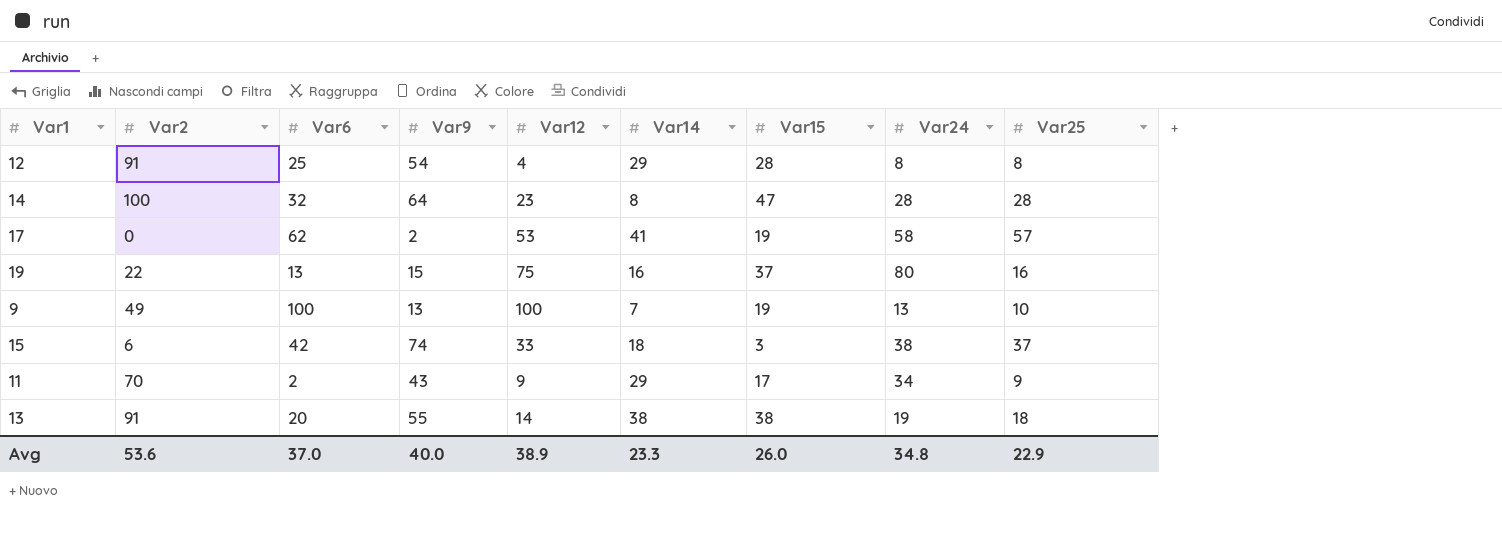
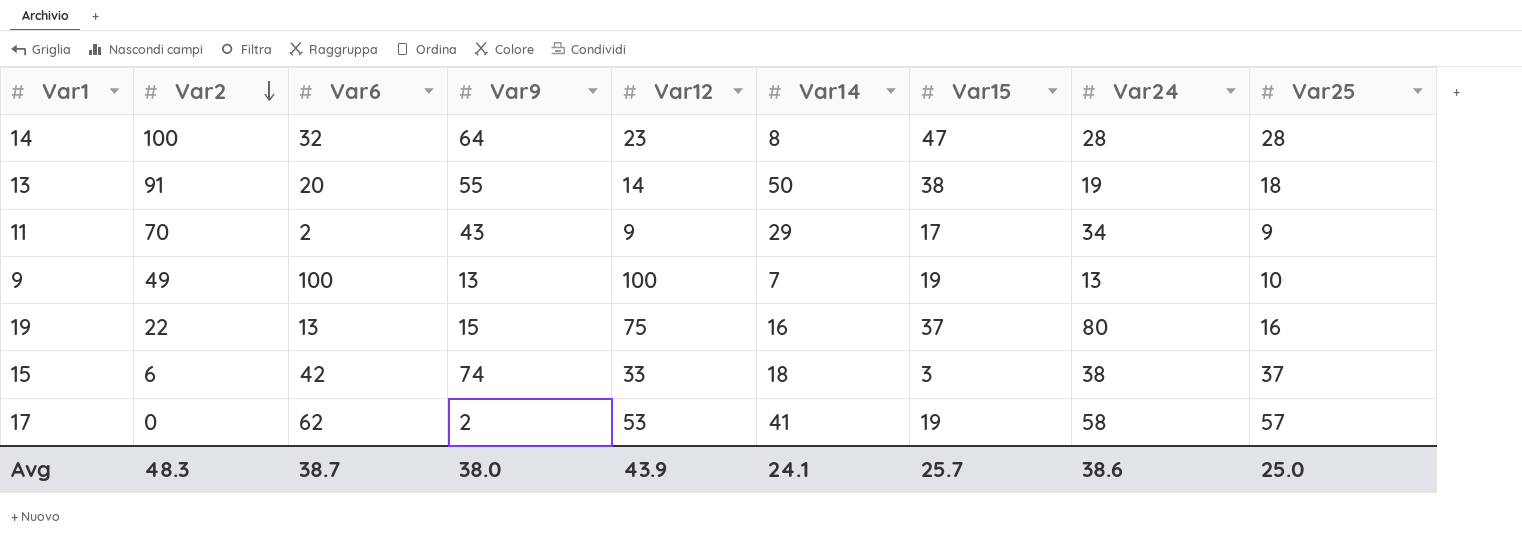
row order: none -> Var2 descending
row 12: 91 | 25 | 54 | 4 | 29 | 28 | 8 | 8 -> none
13 | Var14: 38 -> 50
Avg | Var2: 53.6 -> 48.3
Avg | Var6: 37.0 -> 38.7
Avg | Var9: 40.0 -> 38.0
Avg | Var12: 38.9 -> 43.9
Avg | Var14: 23.3 -> 24.1
Avg | Var15: 26.0 -> 25.7
Avg | Var24: 34.8 -> 38.6
Avg | Var25: 22.9 -> 25.0

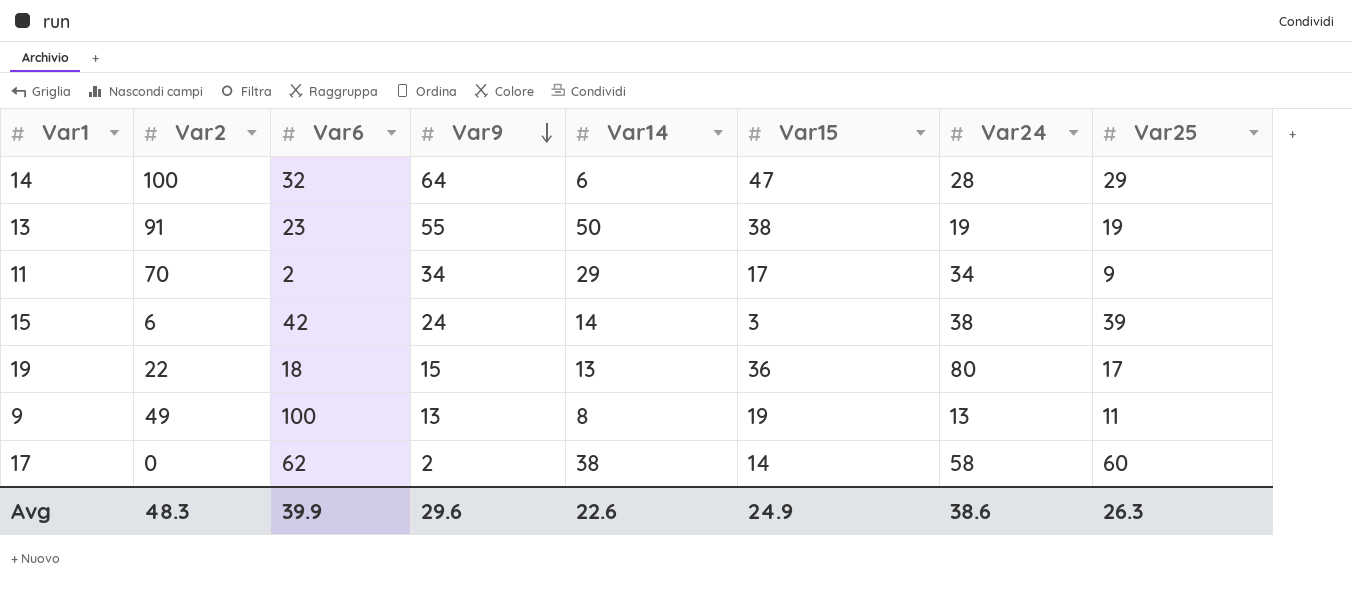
row order: Var2 descending -> Var9 descending
column Var12 | position: 5 -> none
14 | Var14: 8 -> 6
14 | Var25: 28 -> 29
13 | Var6: 20 -> 23
13 | Var25: 18 -> 19
11 | Var9: 43 -> 34
15 | Var9: 74 -> 24
15 | Var14: 18 -> 14
15 | Var25: 37 -> 39
19 | Var6: 13 -> 18
19 | Var14: 16 -> 13
19 | Var15: 37 -> 36
19 | Var25: 16 -> 17
9 | Var14: 7 -> 8
9 | Var25: 10 -> 11
17 | Var14: 41 -> 38
17 | Var15: 19 -> 14
17 | Var25: 57 -> 60
Avg | Var6: 38.7 -> 39.9
Avg | Var9: 38.0 -> 29.6
Avg | Var14: 24.1 -> 22.6
Avg | Var15: 25.7 -> 24.9
Avg | Var25: 25.0 -> 26.3

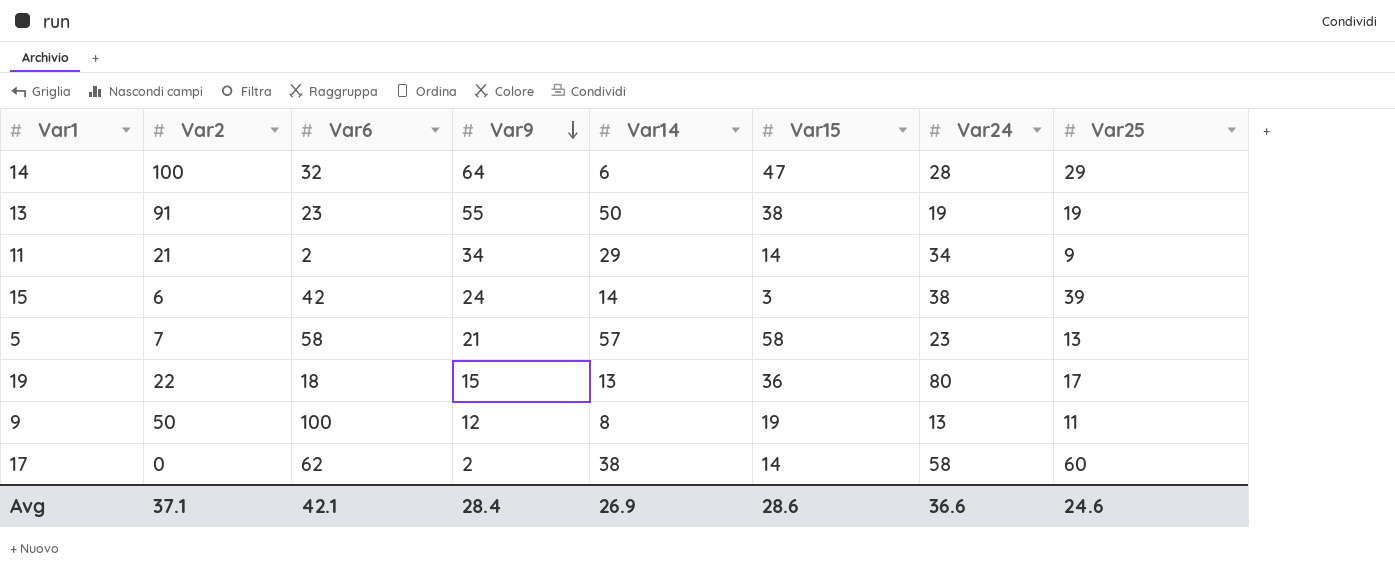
11 | Var2: 70 -> 21
11 | Var15: 17 -> 14
row 5: none -> 7 | 58 | 21 | 57 | 58 | 23 | 13
9 | Var2: 49 -> 50
9 | Var9: 13 -> 12
Avg | Var2: 48.3 -> 37.1
Avg | Var6: 39.9 -> 42.1
Avg | Var9: 29.6 -> 28.4
Avg | Var14: 22.6 -> 26.9
Avg | Var15: 24.9 -> 28.6
Avg | Var24: 38.6 -> 36.6
Avg | Var25: 26.3 -> 24.6

